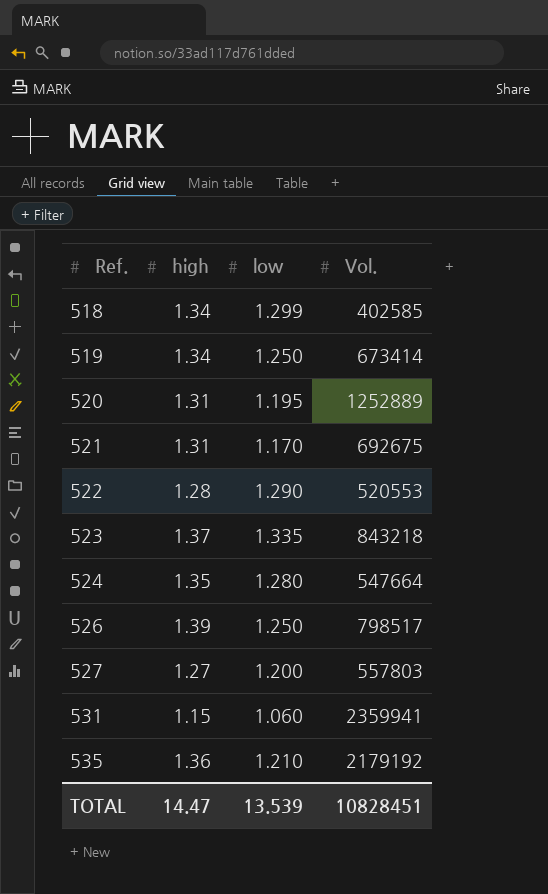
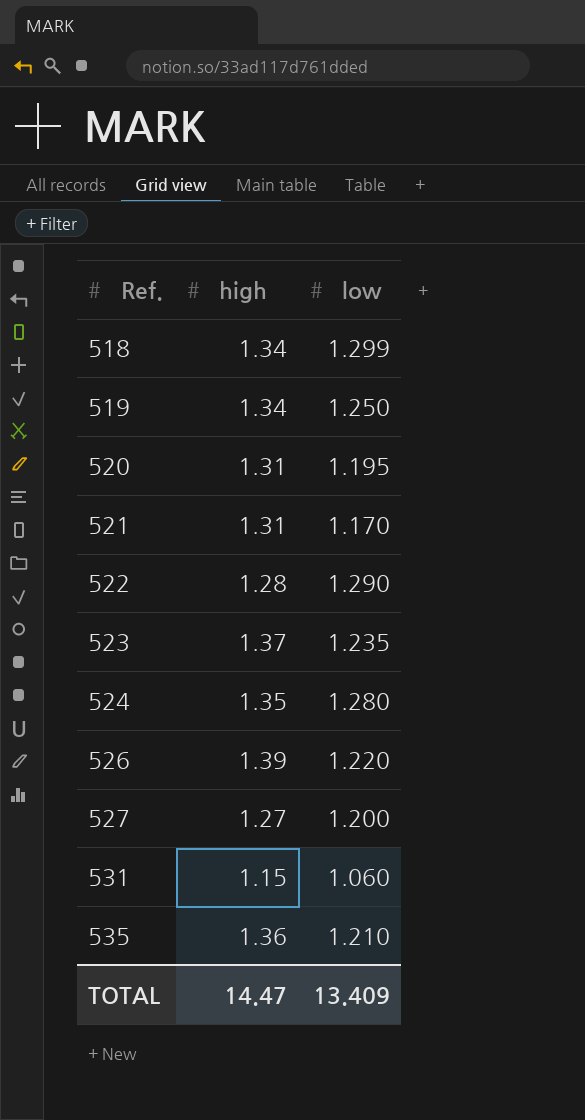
column Vol. | position: 4 -> none
523 | low: 1.335 -> 1.235
526 | low: 1.250 -> 1.220
TOTAL | low: 13.539 -> 13.409

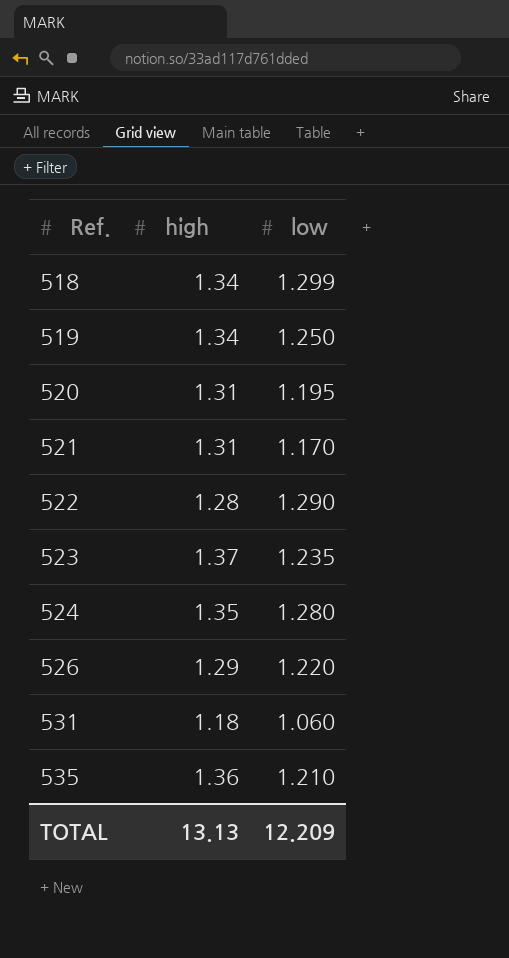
row 527: 1.27 | 1.200 -> none
526 | high: 1.39 -> 1.29
531 | high: 1.15 -> 1.18
TOTAL | high: 14.47 -> 13.13
TOTAL | low: 13.409 -> 12.209

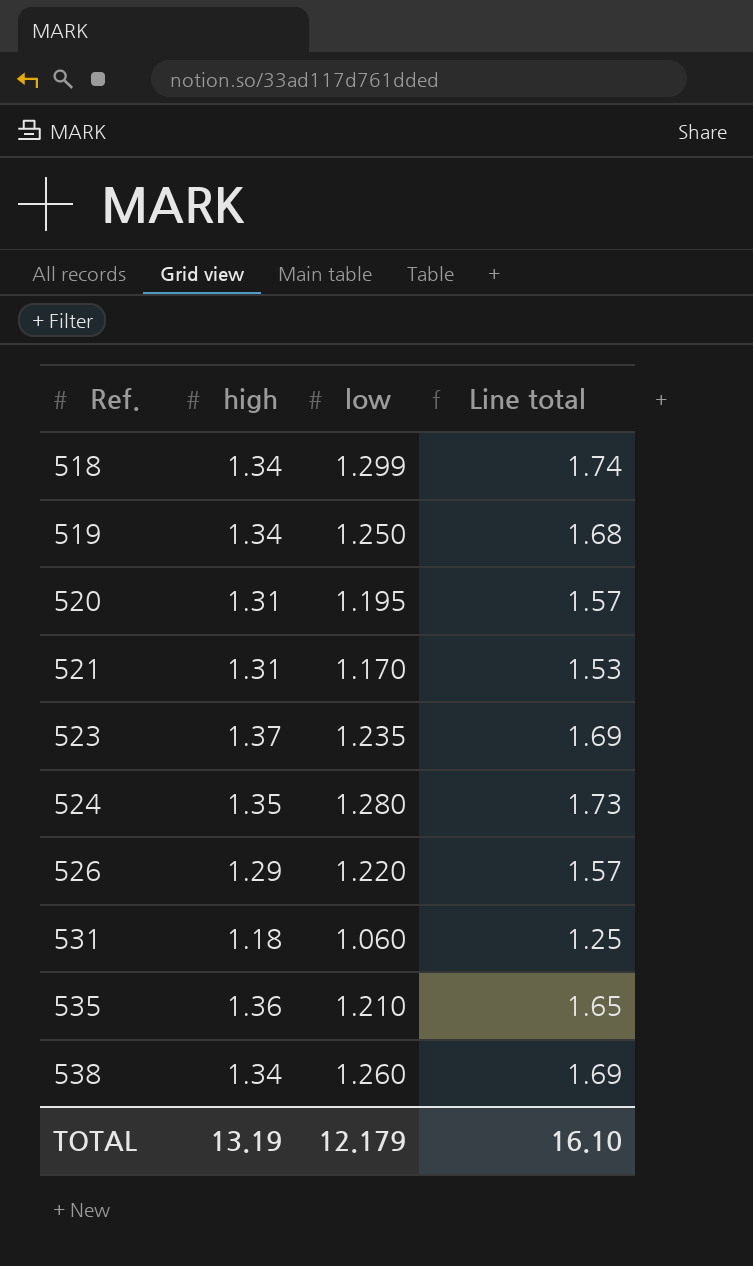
column Line total | formula: none -> [high] * [low]
row 522: 1.28 | 1.290 -> none
row 538: none -> 1.34 | 1.260 | 1.69
TOTAL | high: 13.13 -> 13.19
TOTAL | low: 12.209 -> 12.179

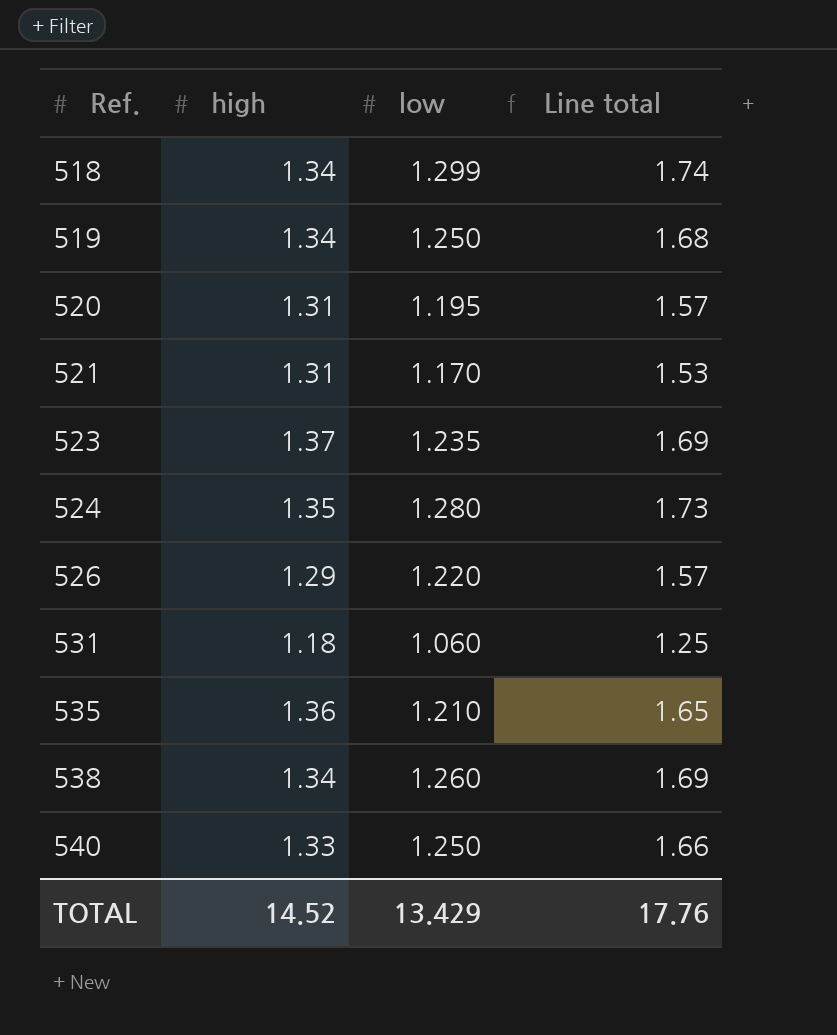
row 540: none -> 1.33 | 1.250 | 1.66
TOTAL | high: 13.19 -> 14.52
TOTAL | low: 12.179 -> 13.429
TOTAL | Line total: 16.10 -> 17.76

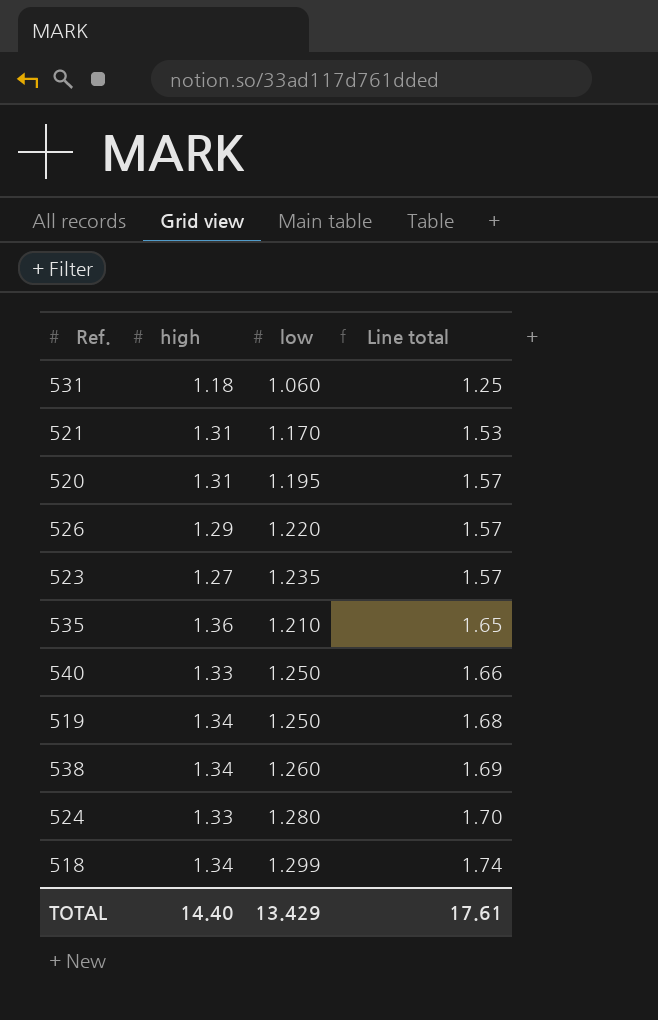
row order: Ref. ascending -> Line total ascending
523 | high: 1.37 -> 1.27
523 | Line total: 1.69 -> 1.57
524 | high: 1.35 -> 1.33
524 | Line total: 1.73 -> 1.70
TOTAL | high: 14.52 -> 14.40
TOTAL | Line total: 17.76 -> 17.61

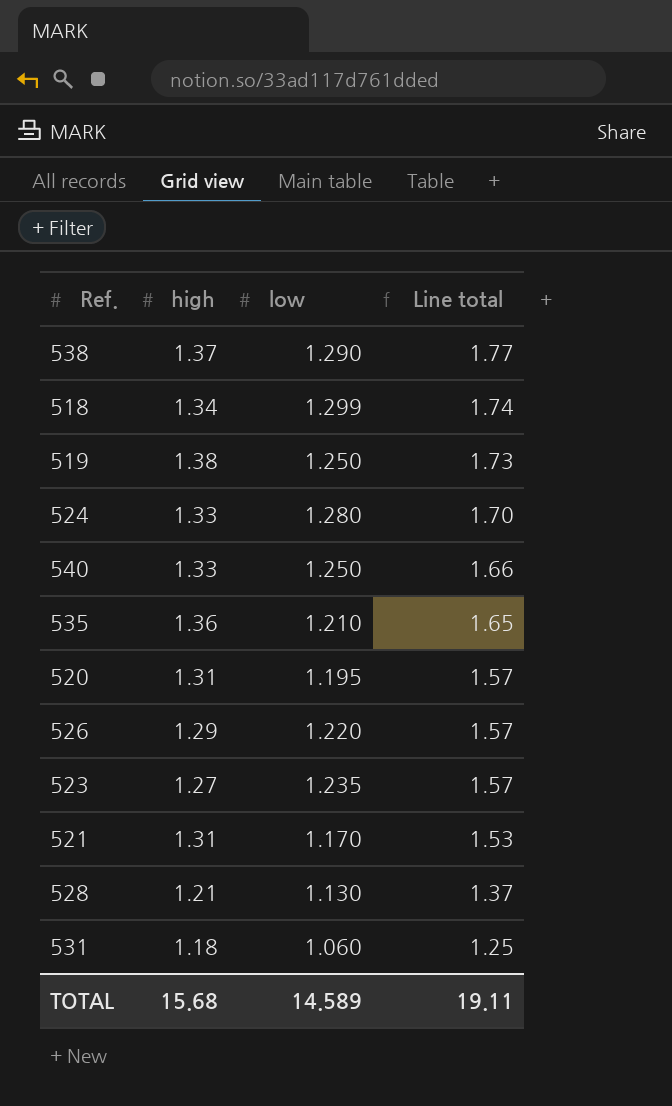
row order: Line total ascending -> Line total descending
538 | high: 1.34 -> 1.37
538 | low: 1.260 -> 1.290
538 | Line total: 1.69 -> 1.77
519 | high: 1.34 -> 1.38
519 | Line total: 1.68 -> 1.73
row 528: none -> 1.21 | 1.130 | 1.37
TOTAL | high: 14.40 -> 15.68
TOTAL | low: 13.429 -> 14.589
TOTAL | Line total: 17.61 -> 19.11

